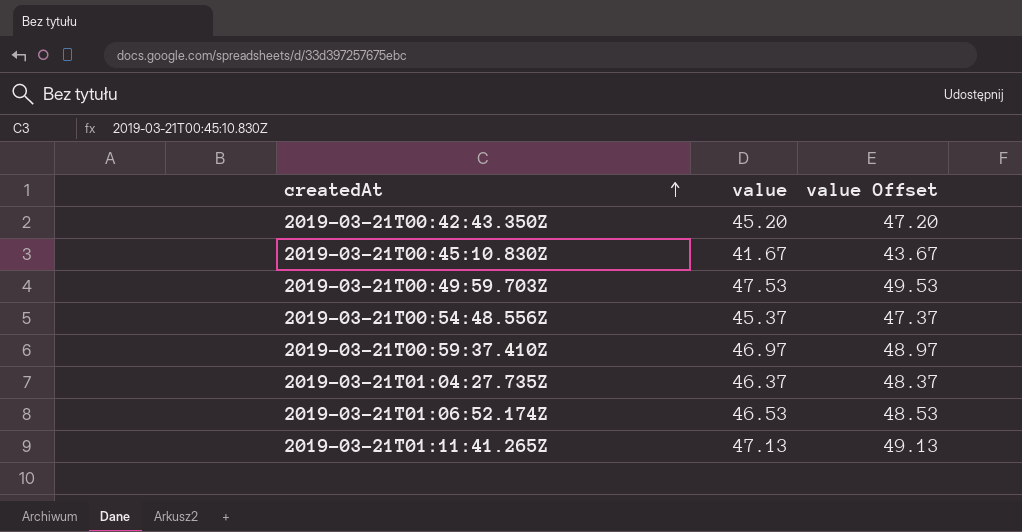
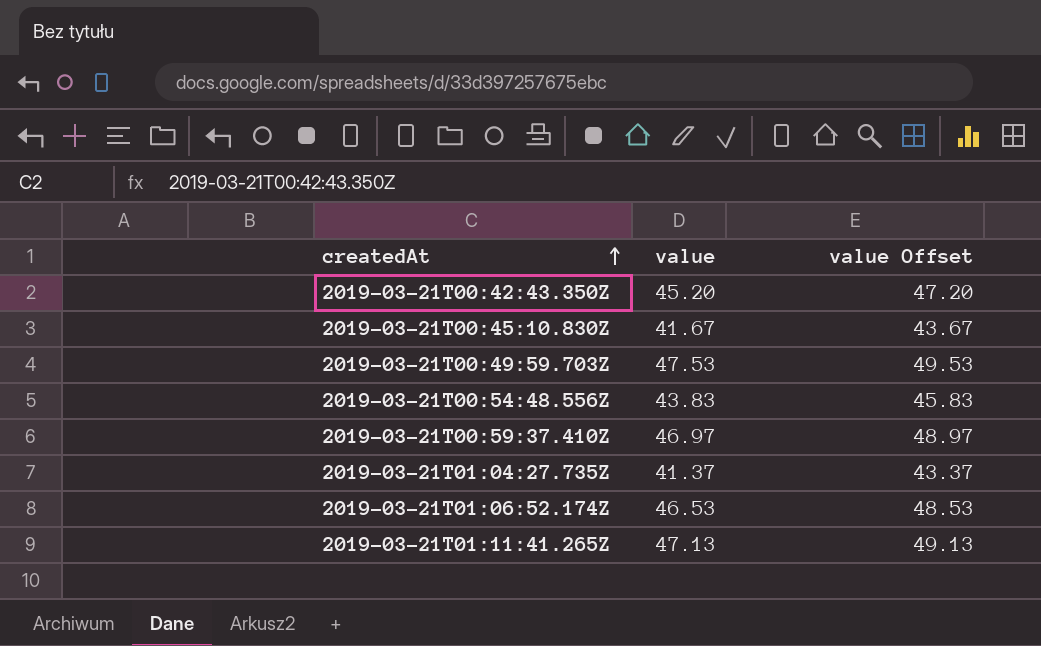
2019-03-21T00:54:48.556Z | value: 45.37 -> 43.83
2019-03-21T00:54:48.556Z | value Offset: 47.37 -> 45.83
2019-03-21T01:04:27.735Z | value: 46.37 -> 41.37
2019-03-21T01:04:27.735Z | value Offset: 48.37 -> 43.37

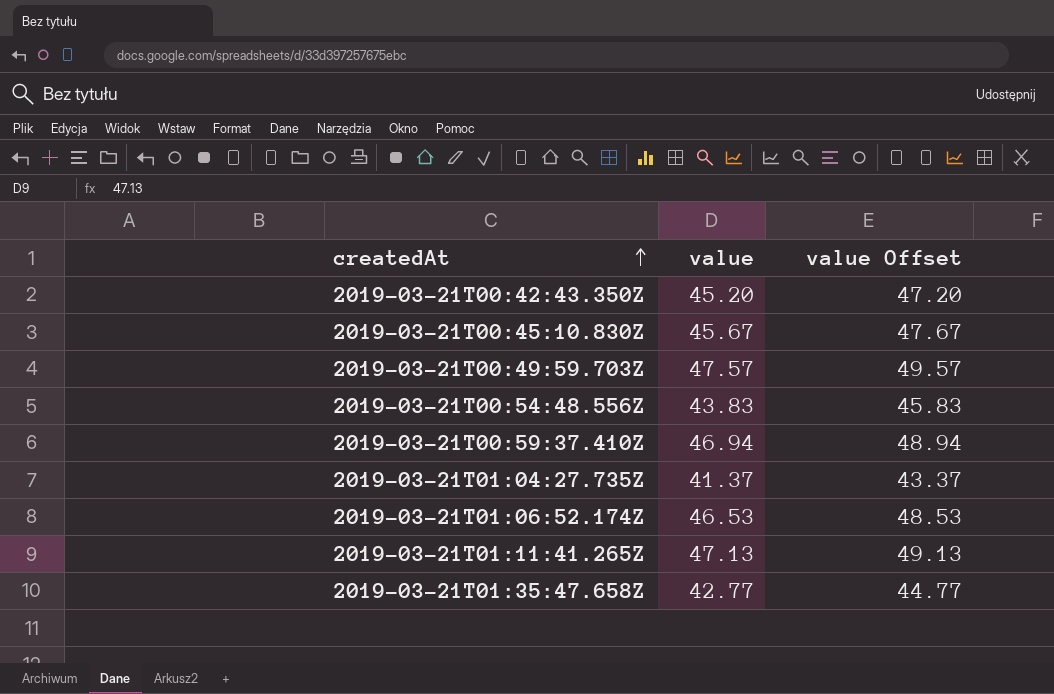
2019-03-21T00:45:10.830Z | value: 41.67 -> 45.67
2019-03-21T00:45:10.830Z | value Offset: 43.67 -> 47.67
2019-03-21T00:49:59.703Z | value: 47.53 -> 47.57
2019-03-21T00:49:59.703Z | value Offset: 49.53 -> 49.57
2019-03-21T00:59:37.410Z | value: 46.97 -> 46.94
2019-03-21T00:59:37.410Z | value Offset: 48.97 -> 48.94
row 2019-03-21T01:35:47.658Z: none -> 42.77 | 44.77

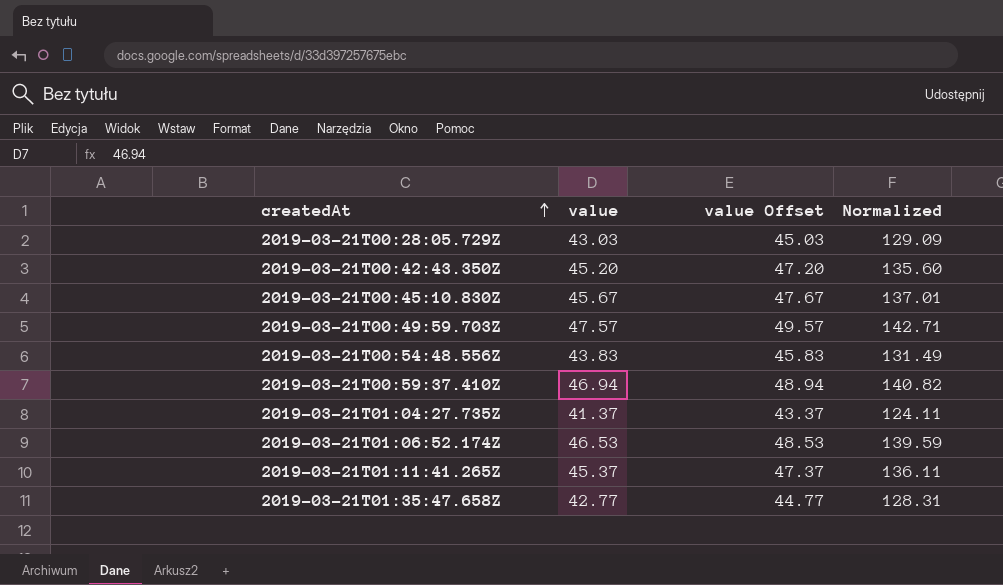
column Normalized | formula: none -> [value] * 3
row 2019-03-21T00:28:05.729Z: none -> 43.03 | 45.03 | 129.09
2019-03-21T01:11:41.265Z | value: 47.13 -> 45.37
2019-03-21T01:11:41.265Z | value Offset: 49.13 -> 47.37

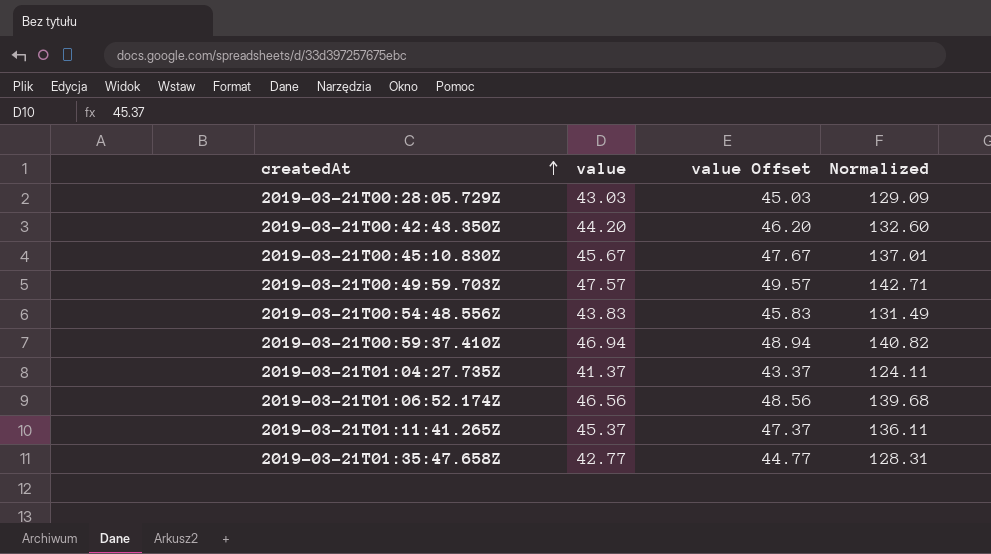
2019-03-21T00:42:43.350Z | value: 45.20 -> 44.20
2019-03-21T00:42:43.350Z | value Offset: 47.20 -> 46.20
2019-03-21T00:42:43.350Z | Normalized: 135.60 -> 132.60
2019-03-21T01:06:52.174Z | value: 46.53 -> 46.56
2019-03-21T01:06:52.174Z | value Offset: 48.53 -> 48.56
2019-03-21T01:06:52.174Z | Normalized: 139.59 -> 139.68

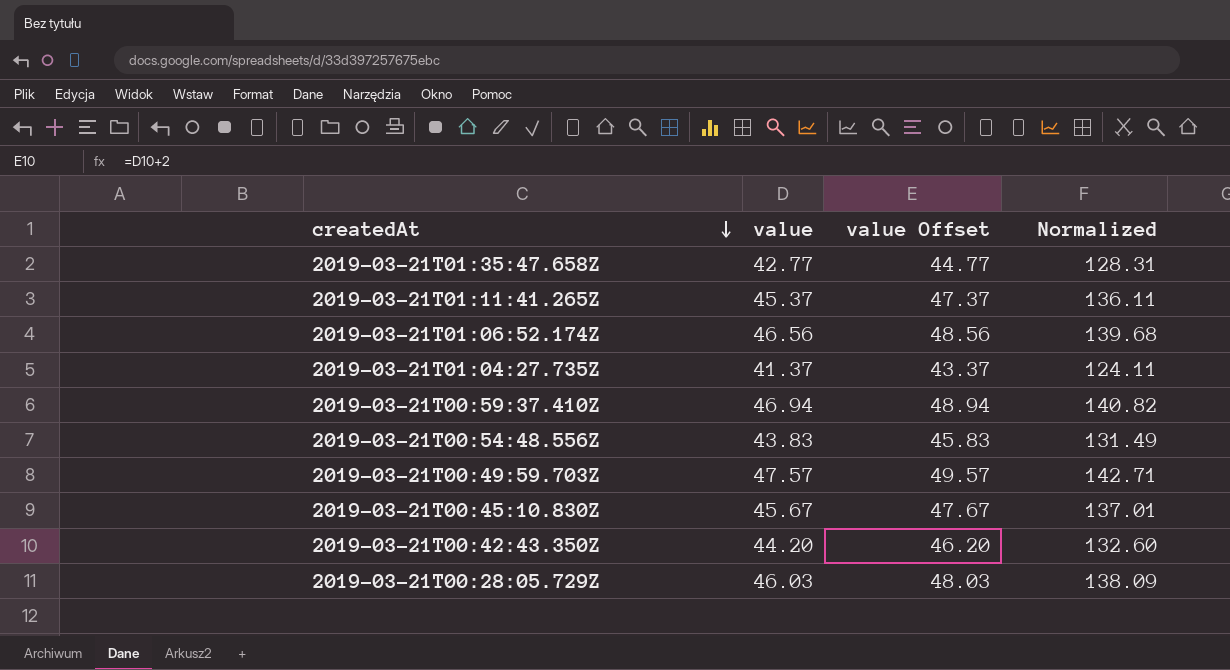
row order: createdAt ascending -> createdAt descending
2019-03-21T00:28:05.729Z | value: 43.03 -> 46.03
2019-03-21T00:28:05.729Z | value Offset: 45.03 -> 48.03
2019-03-21T00:28:05.729Z | Normalized: 129.09 -> 138.09

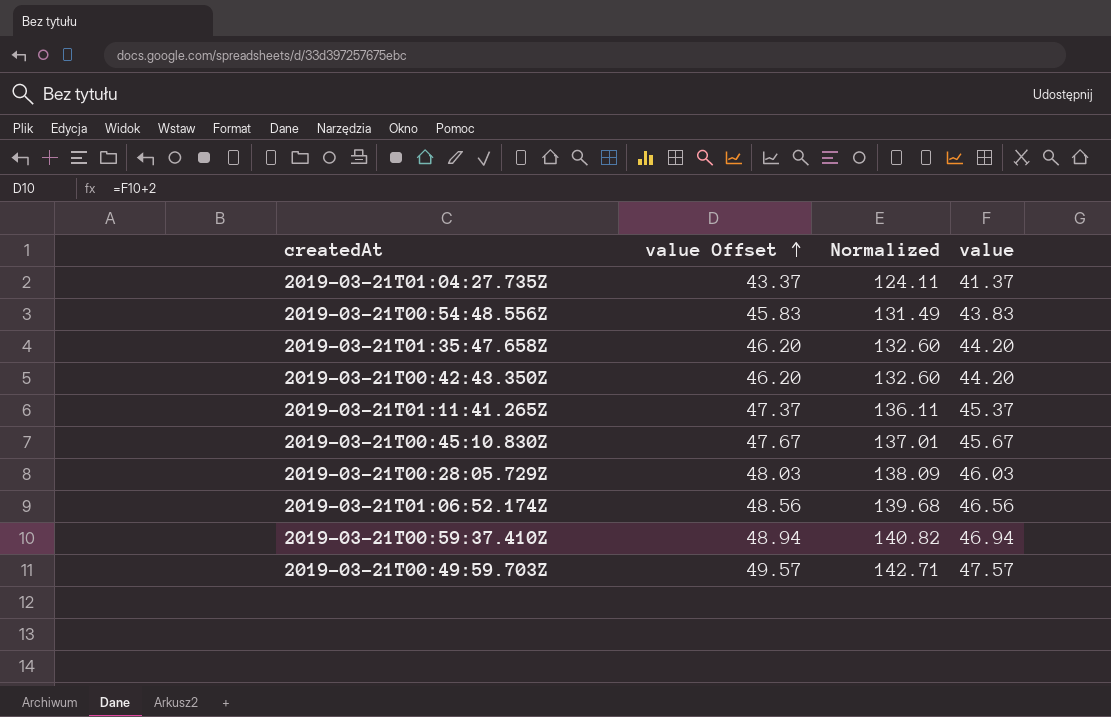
row order: createdAt descending -> value Offset ascending
column value | position: 2 -> 4
2019-03-21T01:35:47.658Z | value Offset: 44.77 -> 46.20
2019-03-21T01:35:47.658Z | Normalized: 128.31 -> 132.60
2019-03-21T01:35:47.658Z | value: 42.77 -> 44.20

